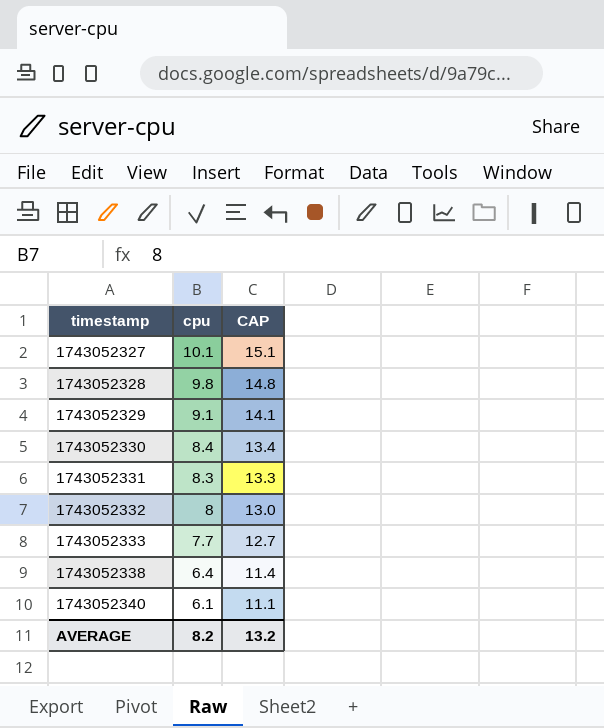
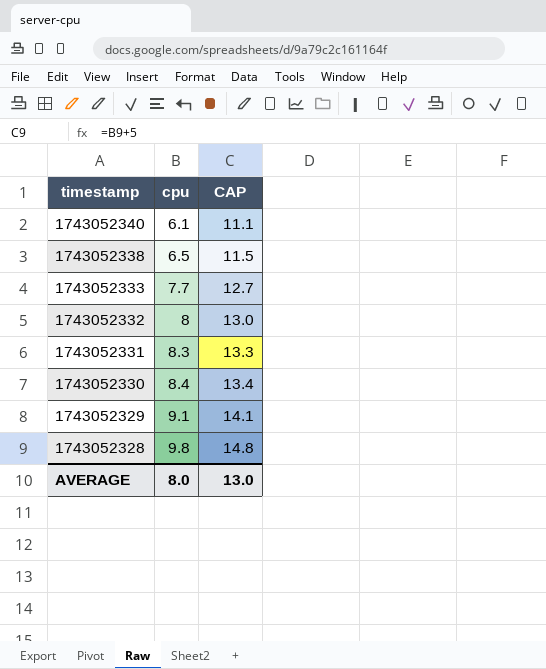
row order: timestamp ascending -> timestamp descending
row 1743052327: 10.1 | 15.1 -> none
1743052338 | cpu: 6.4 -> 6.5
1743052338 | CAP: 11.4 -> 11.5
AVERAGE | cpu: 8.2 -> 8.0
AVERAGE | CAP: 13.2 -> 13.0

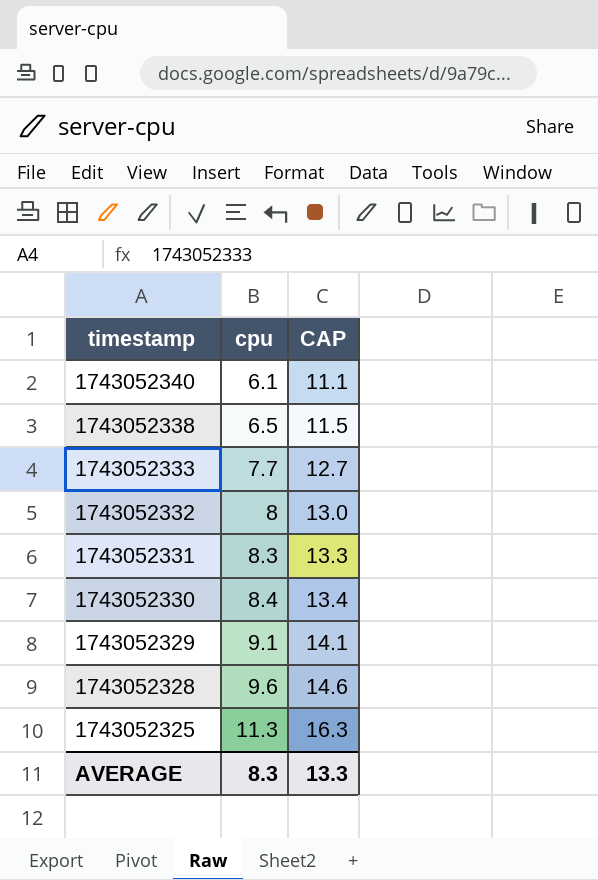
1743052328 | cpu: 9.8 -> 9.6
1743052328 | CAP: 14.8 -> 14.6
row 1743052325: none -> 11.3 | 16.3
AVERAGE | cpu: 8.0 -> 8.3
AVERAGE | CAP: 13.0 -> 13.3

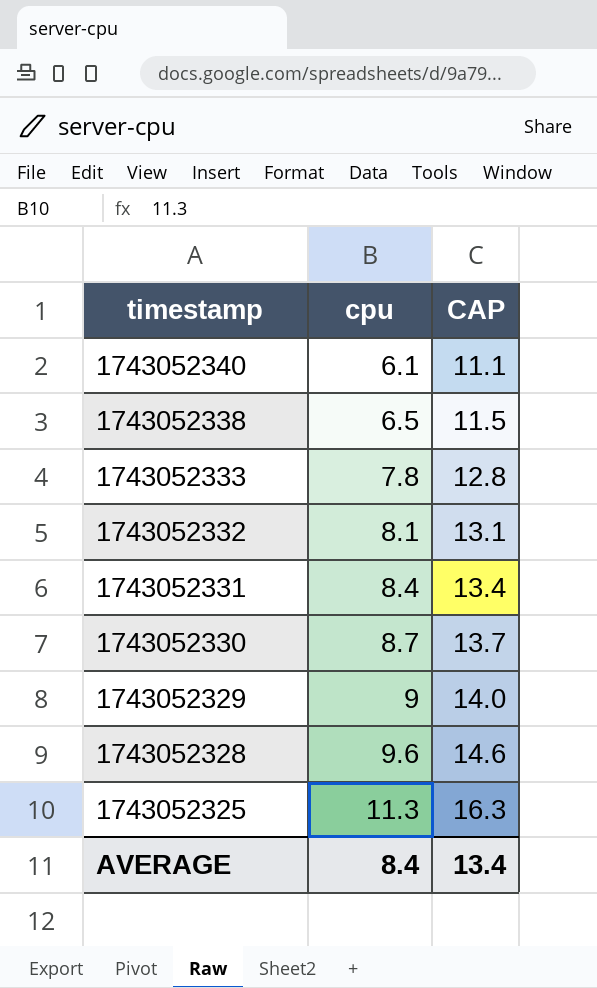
1743052333 | cpu: 7.7 -> 7.8
1743052333 | CAP: 12.7 -> 12.8
1743052332 | cpu: 8 -> 8.1
1743052332 | CAP: 13.0 -> 13.1
1743052331 | cpu: 8.3 -> 8.4
1743052331 | CAP: 13.3 -> 13.4
1743052330 | cpu: 8.4 -> 8.7
1743052330 | CAP: 13.4 -> 13.7
1743052329 | cpu: 9.1 -> 9
1743052329 | CAP: 14.1 -> 14.0
AVERAGE | cpu: 8.3 -> 8.4
AVERAGE | CAP: 13.3 -> 13.4

